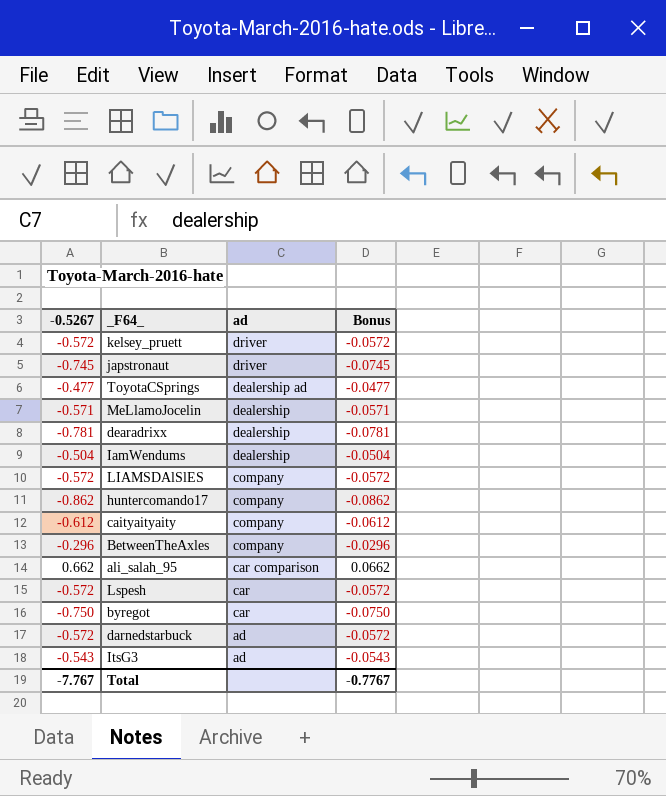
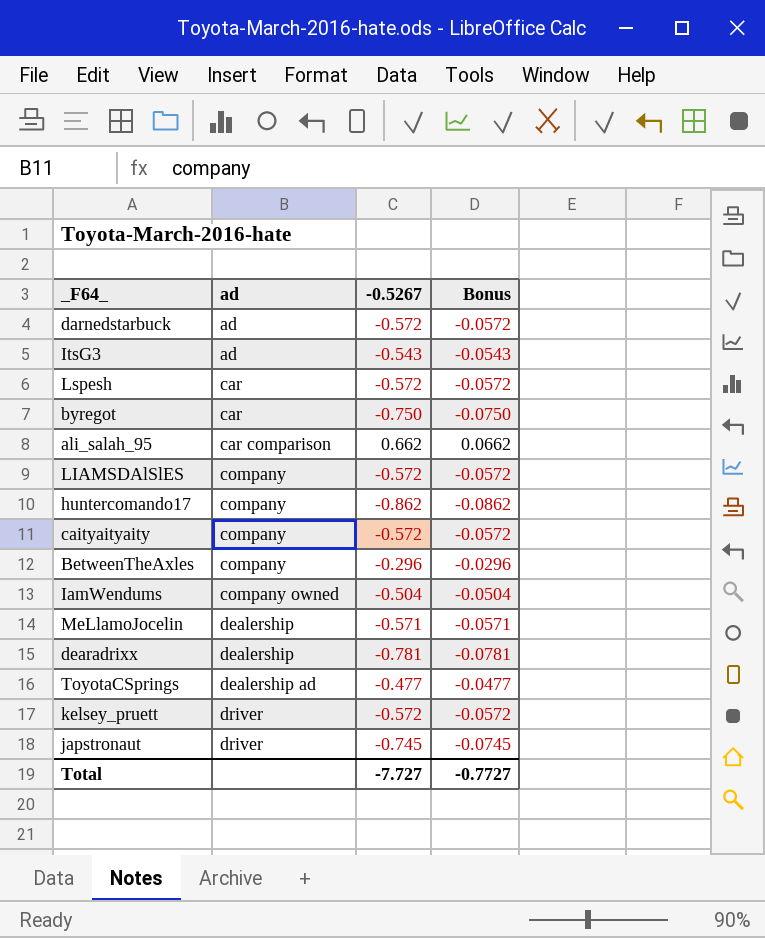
row order: ad descending -> ad ascending
column -0.5267 | position: 1 -> 3
caityaityaity | -0.5267: -0.612 -> -0.572
caityaityaity | Bonus: -0.0612 -> -0.0572
IamWendums | ad: dealership -> company owned
Total | -0.5267: -7.767 -> -7.727
Total | Bonus: -0.7767 -> -0.7727

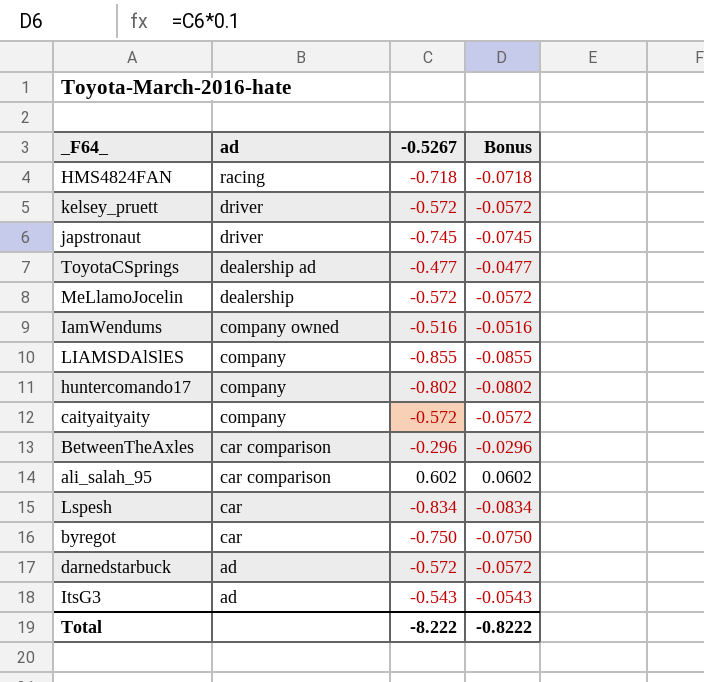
row order: ad ascending -> ad descending
row dearadrixx: dealership | -0.781 | -0.0781 -> none
row HMS4824FAN: none -> racing | -0.718 | -0.0718
MeLlamoJocelin | -0.5267: -0.571 -> -0.572
MeLlamoJocelin | Bonus: -0.0571 -> -0.0572
IamWendums | -0.5267: -0.504 -> -0.516
IamWendums | Bonus: -0.0504 -> -0.0516
LIAMSDAlSlES | -0.5267: -0.572 -> -0.855
LIAMSDAlSlES | Bonus: -0.0572 -> -0.0855
huntercomando17 | -0.5267: -0.862 -> -0.802
huntercomando17 | Bonus: -0.0862 -> -0.0802
BetweenTheAxles | ad: company -> car comparison
ali_salah_95 | -0.5267: 0.662 -> 0.602
ali_salah_95 | Bonus: 0.0662 -> 0.0602
Lspesh | -0.5267: -0.572 -> -0.834
Lspesh | Bonus: -0.0572 -> -0.0834
Total | -0.5267: -7.727 -> -8.222
Total | Bonus: -0.7727 -> -0.8222

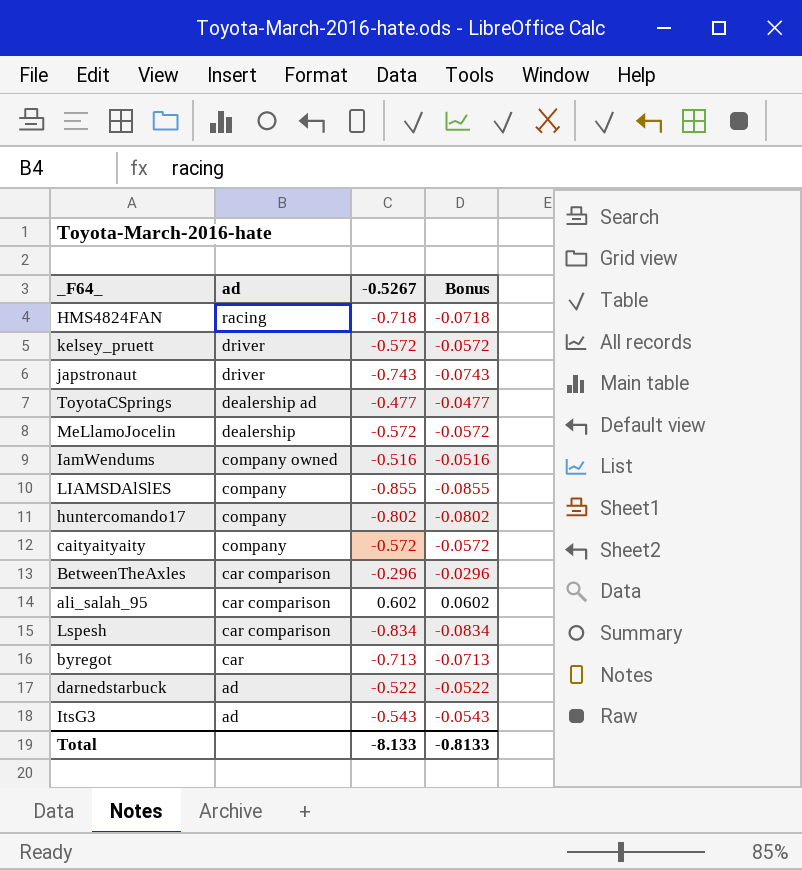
japstronaut | -0.5267: -0.745 -> -0.743
japstronaut | Bonus: -0.0745 -> -0.0743
Lspesh | ad: car -> car comparison
byregot | -0.5267: -0.750 -> -0.713
byregot | Bonus: -0.0750 -> -0.0713
darnedstarbuck | -0.5267: -0.572 -> -0.522
darnedstarbuck | Bonus: -0.0572 -> -0.0522
Total | -0.5267: -8.222 -> -8.133
Total | Bonus: -0.8222 -> -0.8133

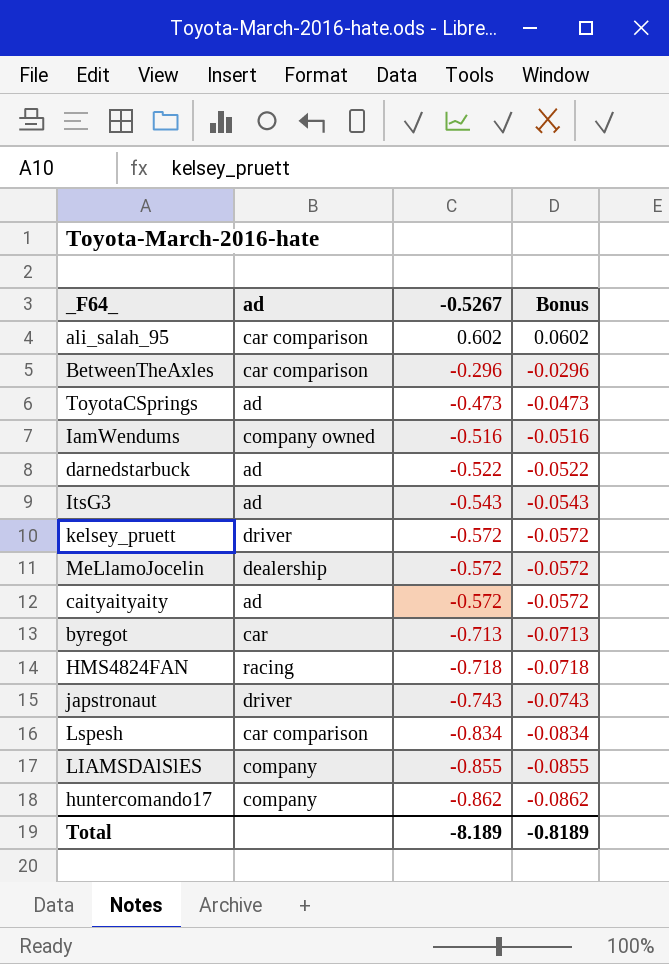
row order: ad descending -> -0.5267 descending
ToyotaCSprings | ad: dealership ad -> ad
ToyotaCSprings | -0.5267: -0.477 -> -0.473
ToyotaCSprings | Bonus: -0.0477 -> -0.0473
caityaityaity | ad: company -> ad
huntercomando17 | -0.5267: -0.802 -> -0.862
huntercomando17 | Bonus: -0.0802 -> -0.0862
Total | -0.5267: -8.133 -> -8.189
Total | Bonus: -0.8133 -> -0.8189

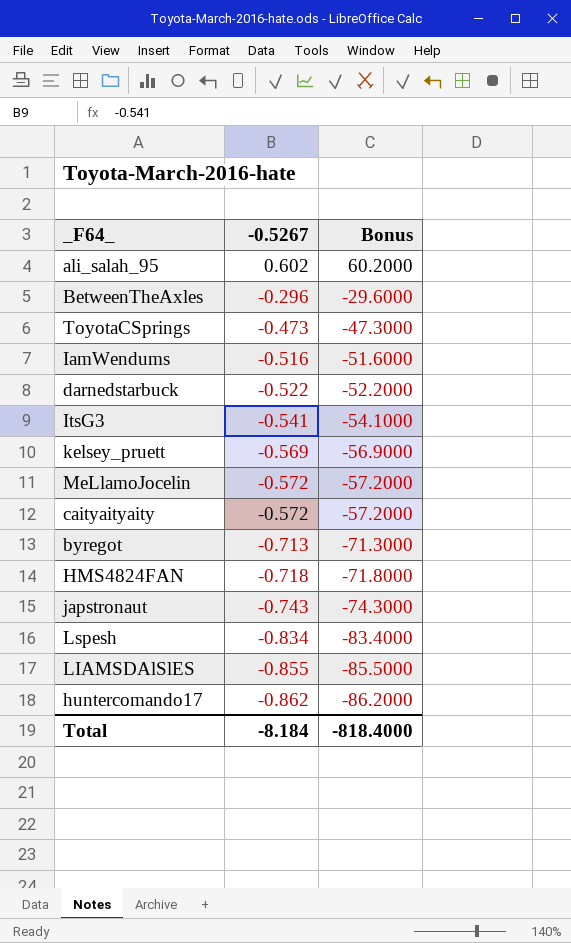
column ad | position: 2 -> none
column Bonus | formula: [-0.5267] * 0.1 -> [-0.5267] * 100
ItsG3 | -0.5267: -0.543 -> -0.541
kelsey_pruett | -0.5267: -0.572 -> -0.569
Total | -0.5267: -8.189 -> -8.184
Total | Bonus: -0.8189 -> -818.4000

